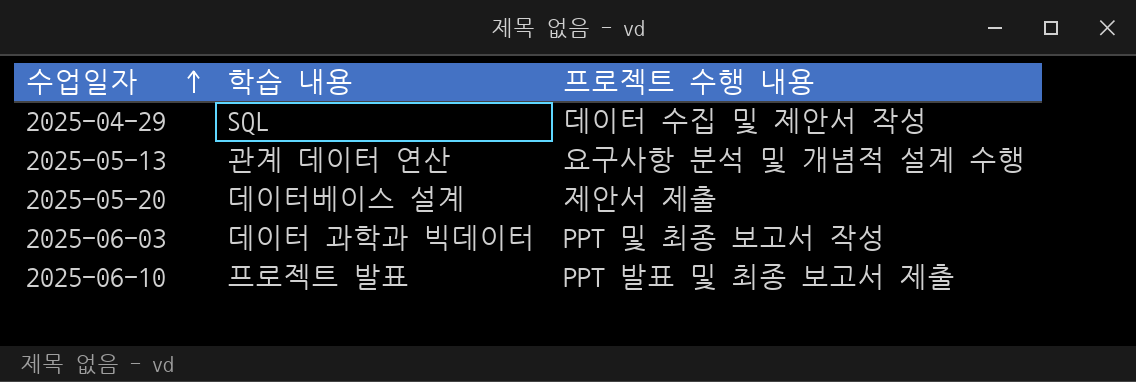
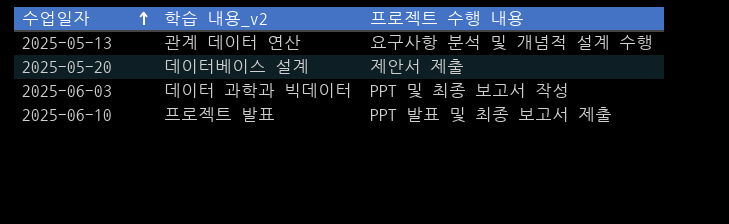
column name: 학습 내용 -> 학습 내용_v2
row 2025-04-29: SQL | 데이터 수집 및 제안서 작성 -> none

